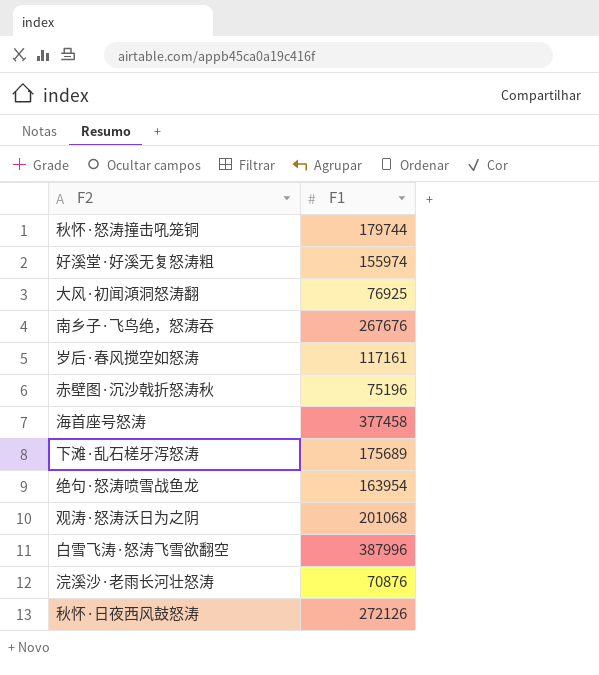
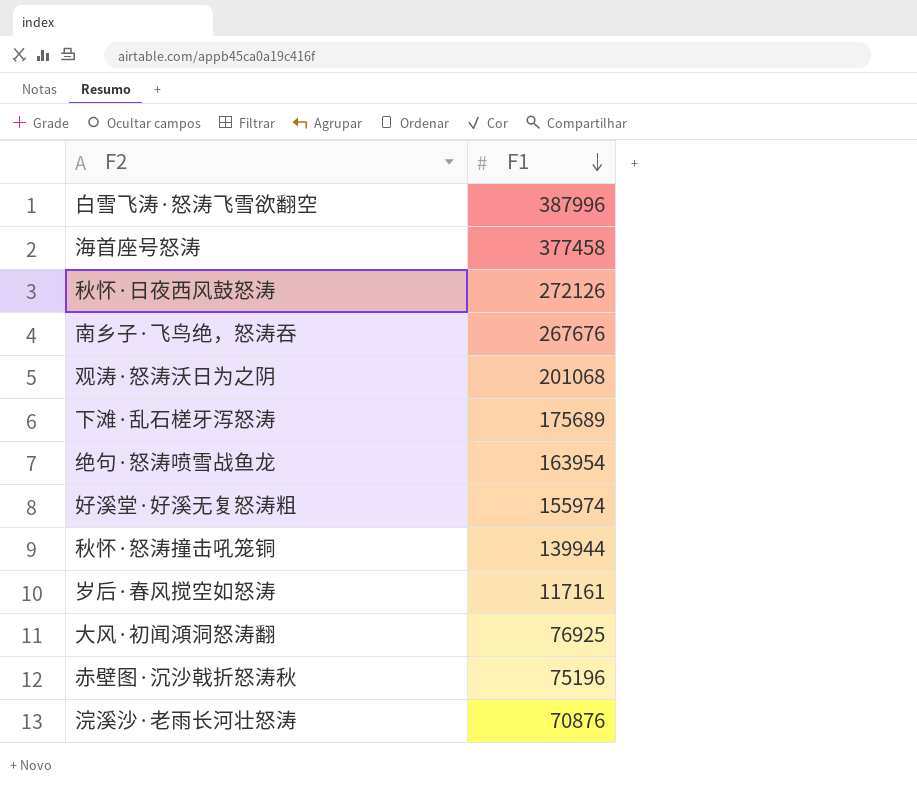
row order: none -> F1 descending
秋怀·怒涛撞击吼笼铜 | F1: 179744 -> 139944

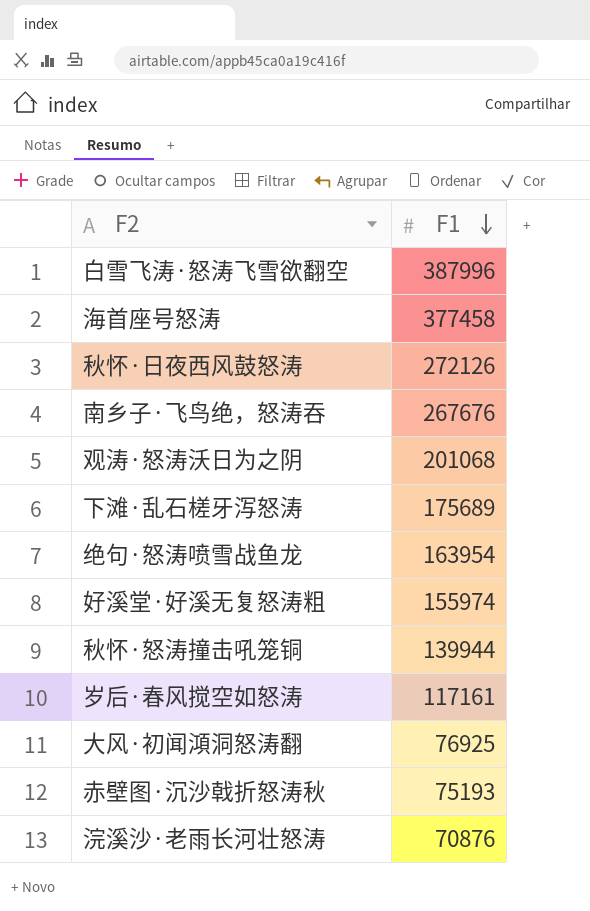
赤壁图·沉沙戟折怒涛秋 | F1: 75196 -> 75193

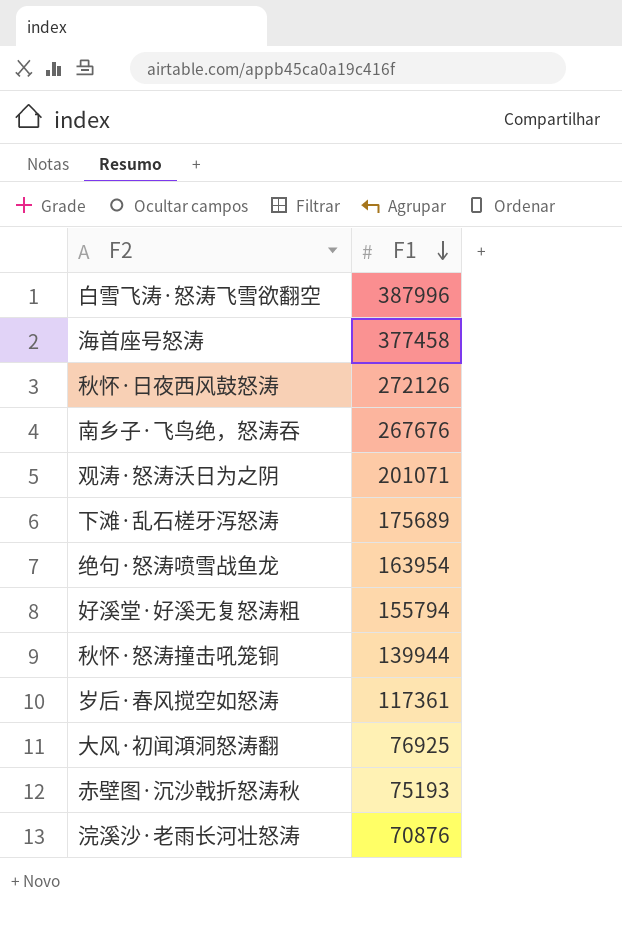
观涛·怒涛沃日为之阴 | F1: 201068 -> 201071
好溪堂·好溪无复怒涛粗 | F1: 155974 -> 155794
岁后·春风搅空如怒涛 | F1: 117161 -> 117361

